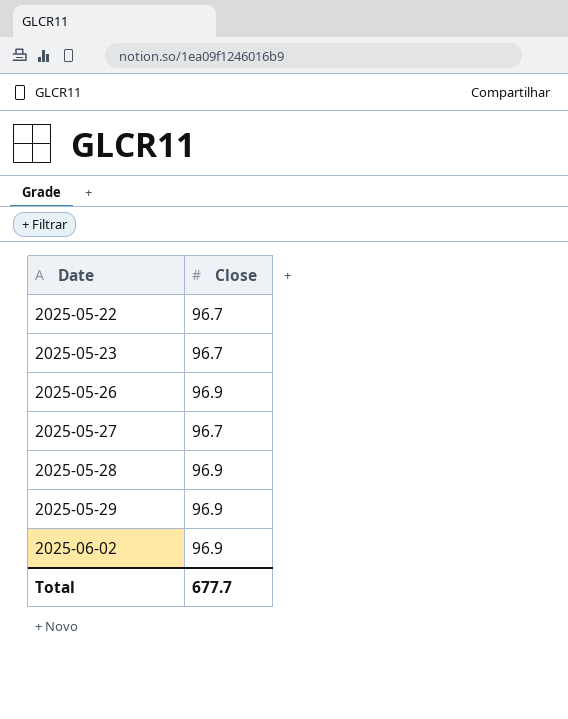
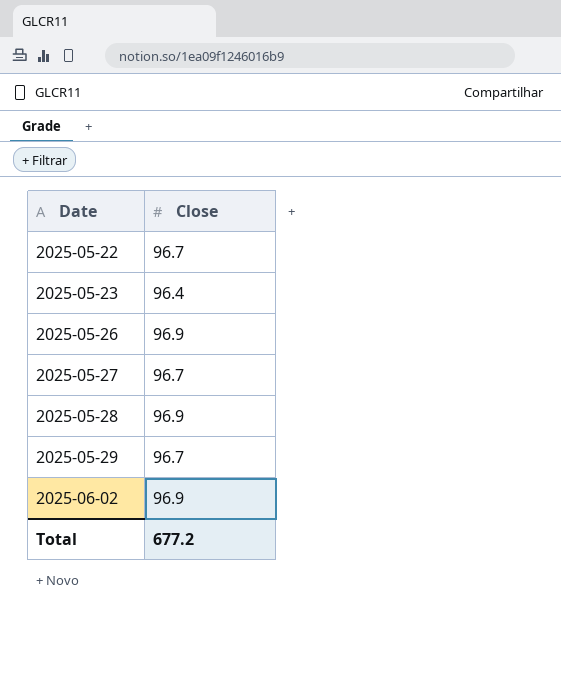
2025-05-23 | Close: 96.7 -> 96.4
2025-05-29 | Close: 96.9 -> 96.7
Total | Close: 677.7 -> 677.2

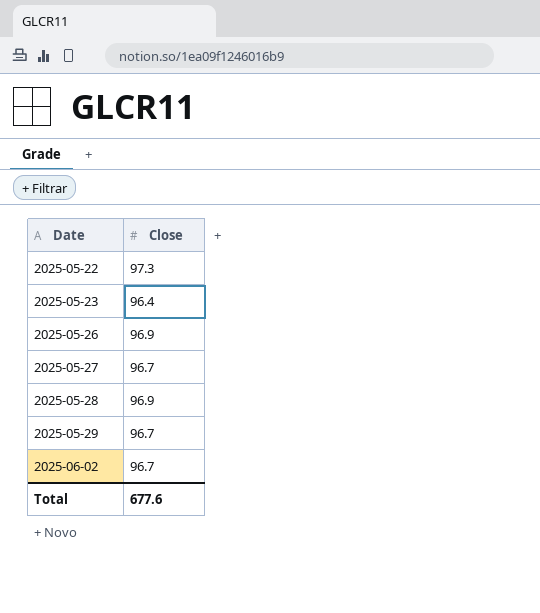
2025-05-22 | Close: 96.7 -> 97.3
2025-06-02 | Close: 96.9 -> 96.7
Total | Close: 677.2 -> 677.6

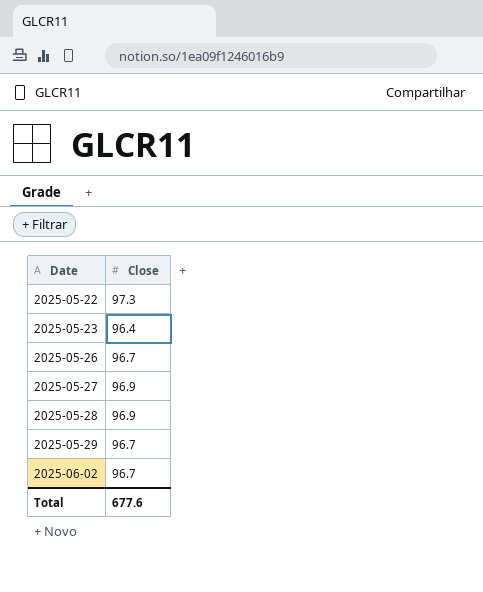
2025-05-26 | Close: 96.9 -> 96.7
2025-05-27 | Close: 96.7 -> 96.9

